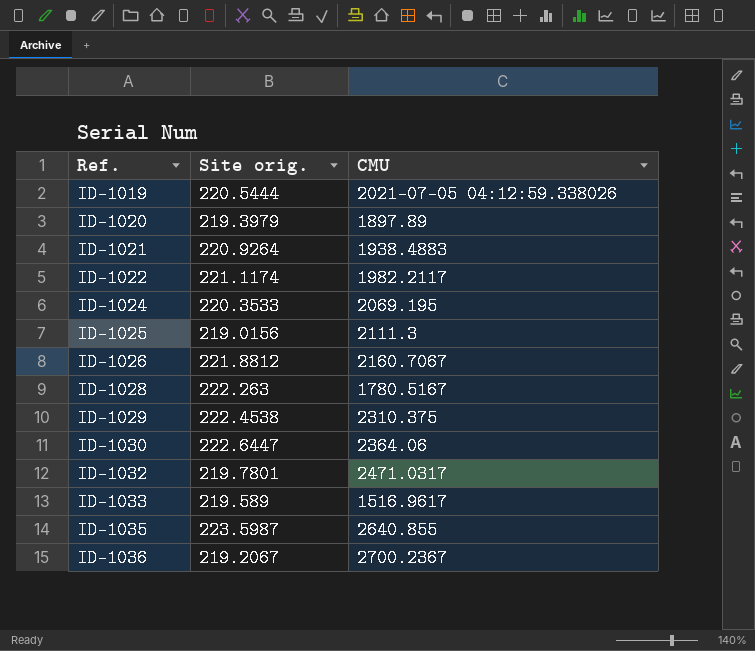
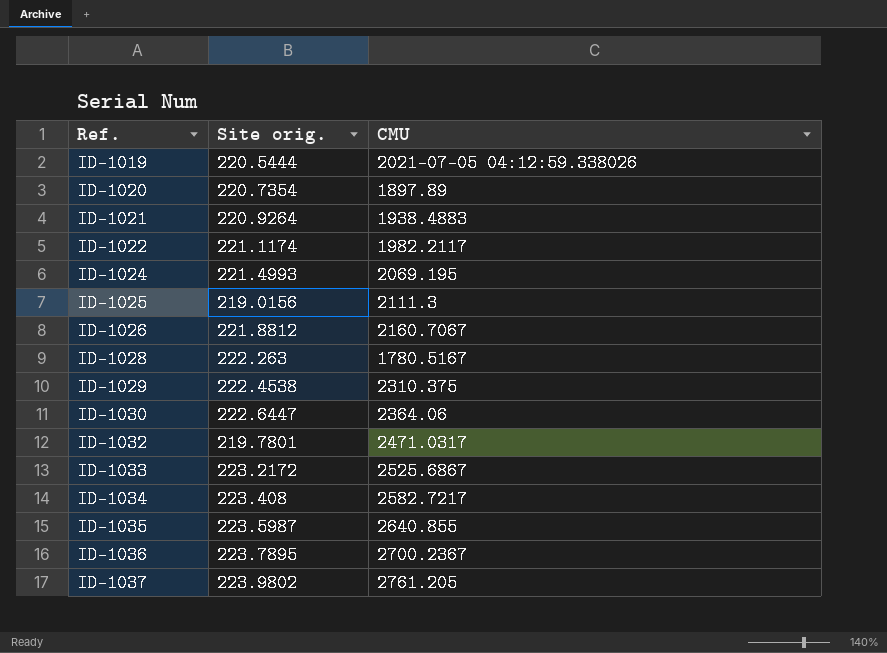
ID-1020 | Site orig.: 219.3979 -> 220.7354
ID-1024 | Site orig.: 220.3533 -> 221.4993
ID-1033 | Site orig.: 219.589 -> 223.2172
ID-1033 | CMU: 1516.9617 -> 2525.6867
row ID-1034: none -> 223.408 | 2582.7217
ID-1036 | Site orig.: 219.2067 -> 223.7895
row ID-1037: none -> 223.9802 | 2761.205

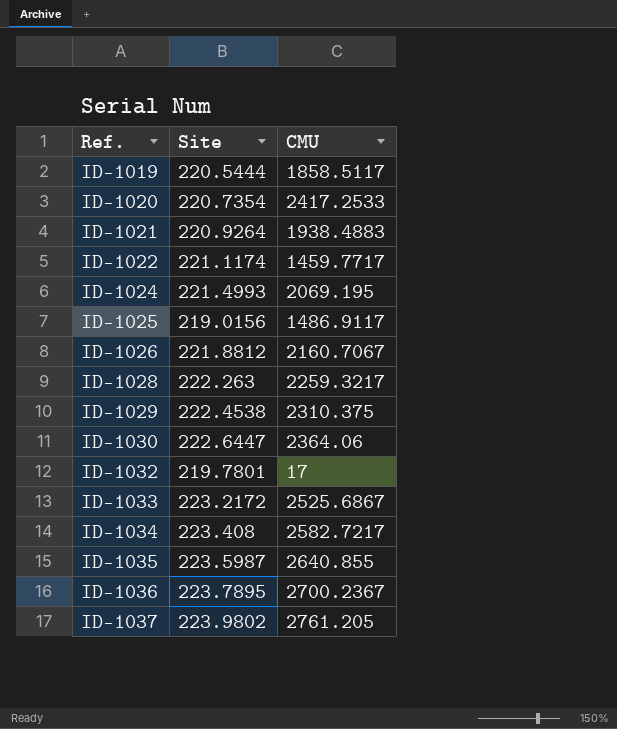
column name: Site orig. -> Site
ID-1019 | CMU: 2021-07-05 04:12:59.338026 -> 1858.5117
ID-1020 | CMU: 1897.89 -> 2417.2533
ID-1022 | CMU: 1982.2117 -> 1459.7717
ID-1025 | CMU: 2111.3 -> 1486.9117
ID-1028 | CMU: 1780.5167 -> 2259.3217
ID-1032 | CMU: 2471.0317 -> 17

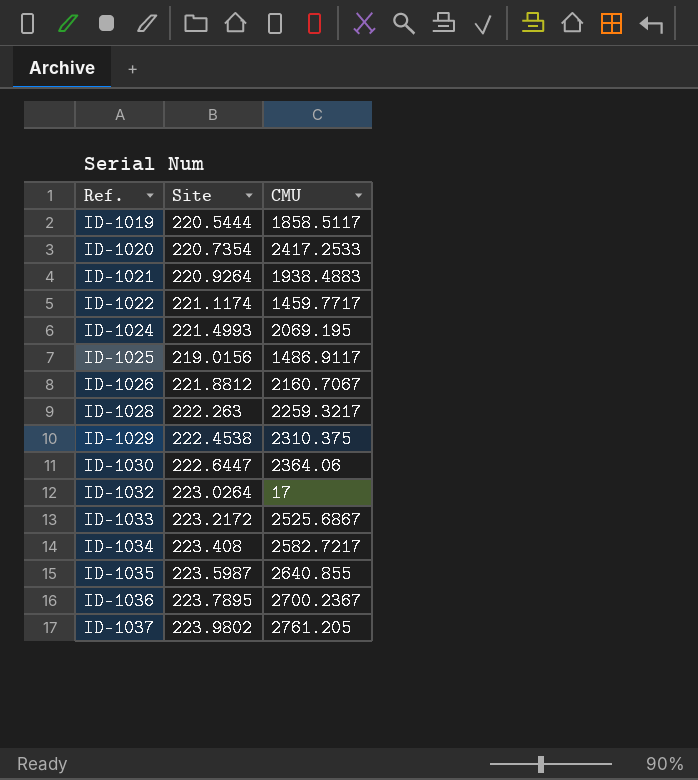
ID-1032 | Site: 219.7801 -> 223.0264

